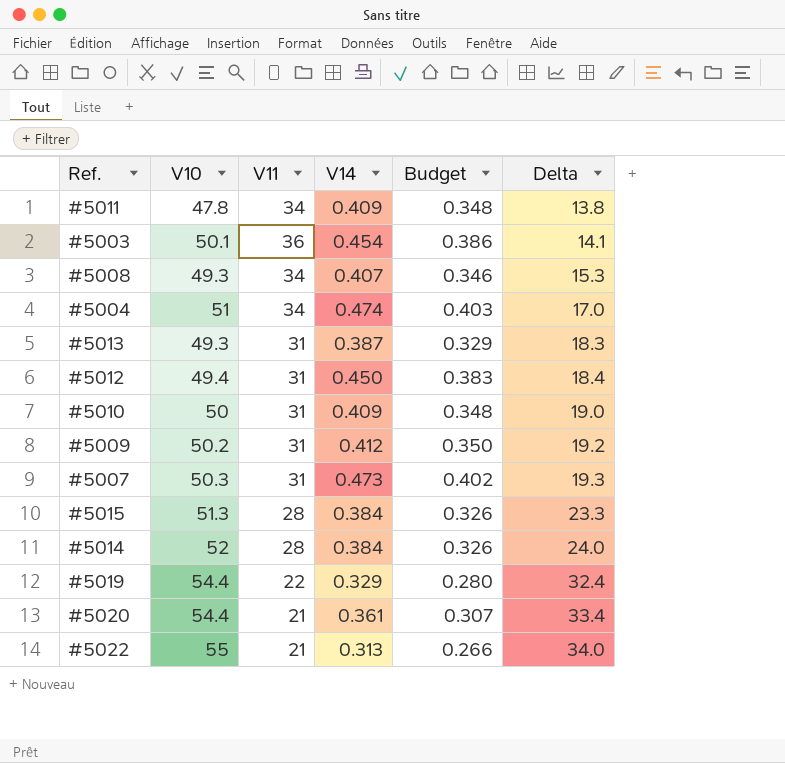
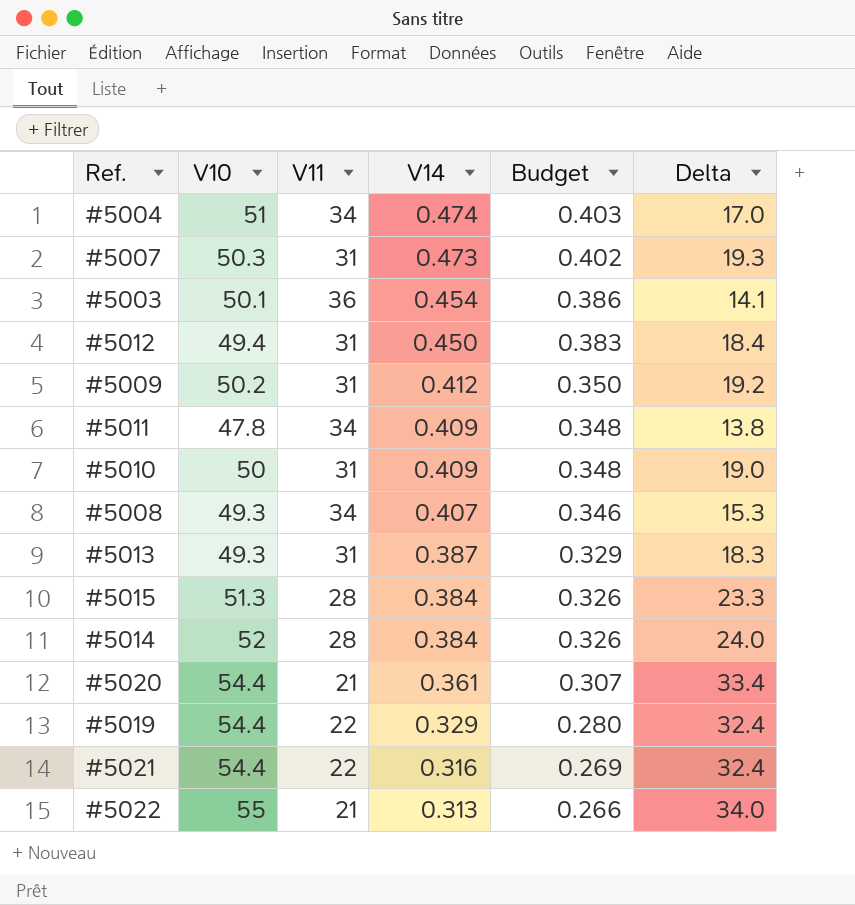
row order: Delta ascending -> V14 descending
row #5021: none -> 54.4 | 22 | 0.316 | 0.269 | 32.4

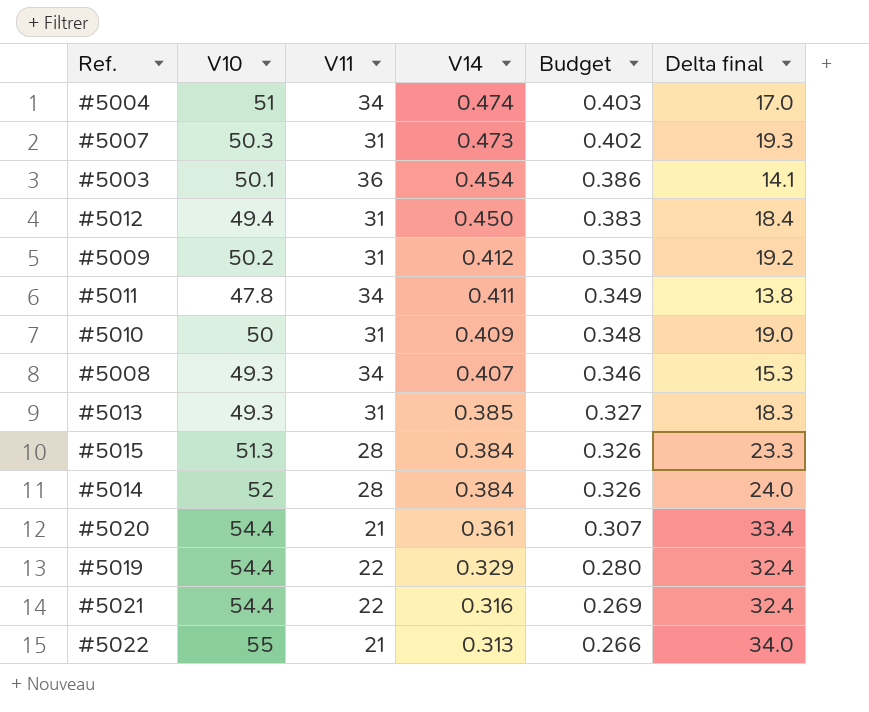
column name: Delta -> Delta final
#5011 | V14: 0.409 -> 0.411
#5011 | Budget: 0.348 -> 0.349
#5013 | V14: 0.387 -> 0.385
#5013 | Budget: 0.329 -> 0.327

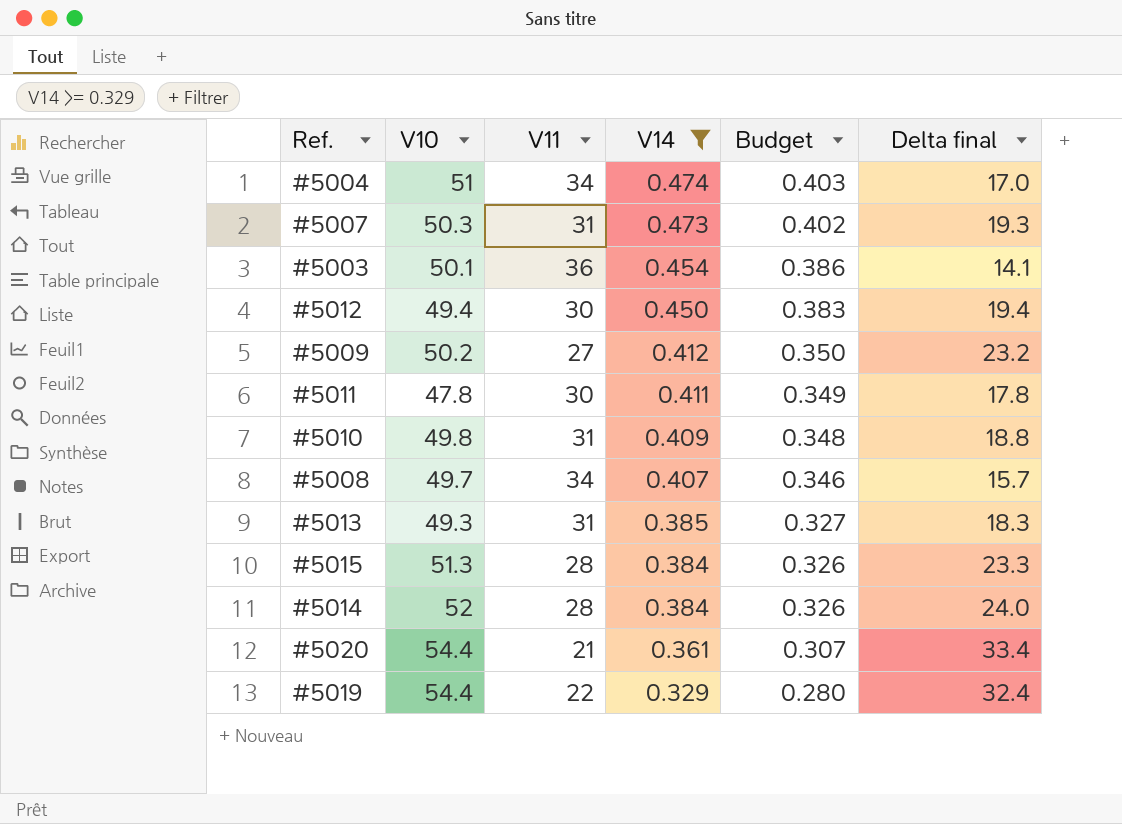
filter: none -> V14 >= 0.329
#5012 | V11: 31 -> 30
#5012 | Delta final: 18.4 -> 19.4
#5009 | V11: 31 -> 27
#5009 | Delta final: 19.2 -> 23.2
#5011 | V11: 34 -> 30
#5011 | Delta final: 13.8 -> 17.8
#5010 | V10: 50 -> 49.8
#5010 | Delta final: 19.0 -> 18.8
#5008 | V10: 49.3 -> 49.7
#5008 | Delta final: 15.3 -> 15.7

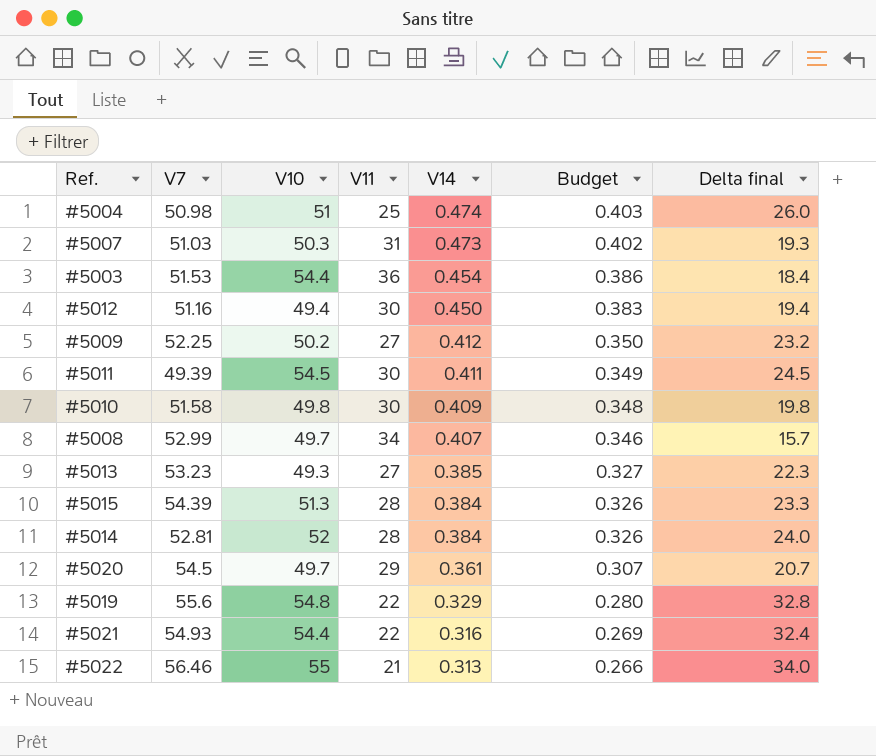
filter: V14 >= 0.329 -> none
column V7 | position: none -> 2
#5004 | V11: 34 -> 25
#5004 | Delta final: 17.0 -> 26.0
#5003 | V10: 50.1 -> 54.4
#5003 | Delta final: 14.1 -> 18.4
#5011 | V10: 47.8 -> 54.5
#5011 | Delta final: 17.8 -> 24.5
#5010 | V11: 31 -> 30
#5010 | Delta final: 18.8 -> 19.8
#5013 | V11: 31 -> 27
#5013 | Delta final: 18.3 -> 22.3
#5020 | V10: 54.4 -> 49.7
#5020 | V11: 21 -> 29
#5020 | Delta final: 33.4 -> 20.7
#5019 | V10: 54.4 -> 54.8
#5019 | Delta final: 32.4 -> 32.8

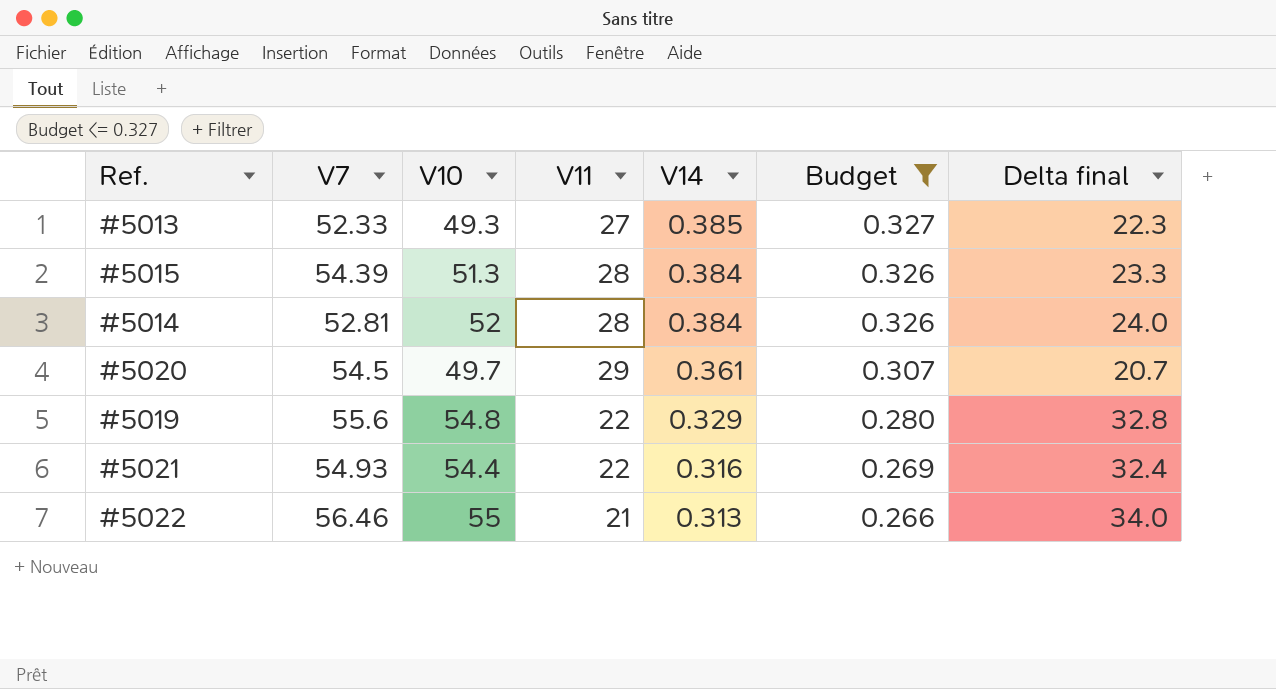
filter: none -> Budget <= 0.327
#5013 | V7: 53.23 -> 52.33

